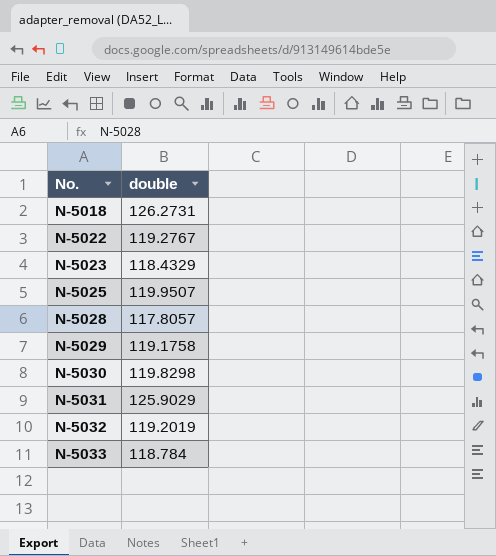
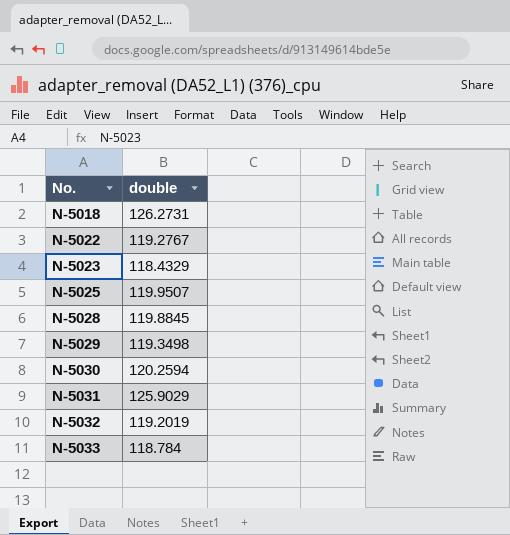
N-5028 | double: 117.8057 -> 119.8845
N-5029 | double: 119.1758 -> 119.3498
N-5030 | double: 119.8298 -> 120.2594

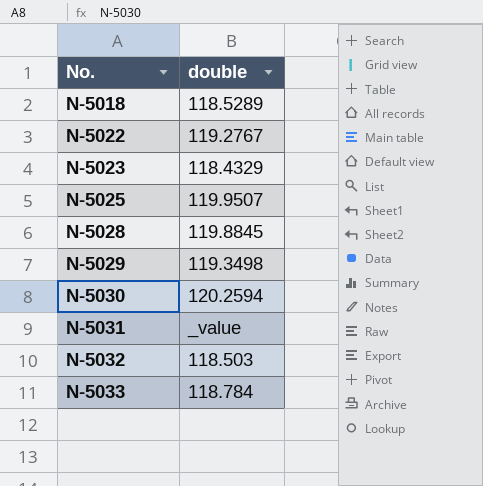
N-5018 | double: 126.2731 -> 118.5289
N-5031 | double: 125.9029 -> _value
N-5032 | double: 119.2019 -> 118.503

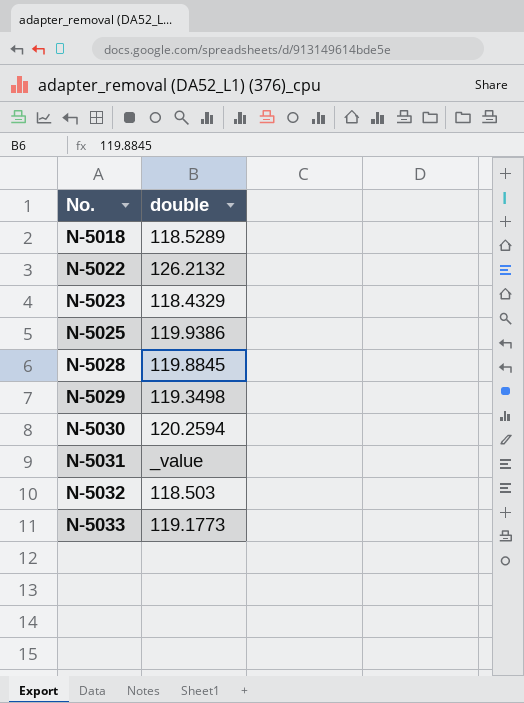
N-5022 | double: 119.2767 -> 126.2132
N-5025 | double: 119.9507 -> 119.9386
N-5033 | double: 118.784 -> 119.1773

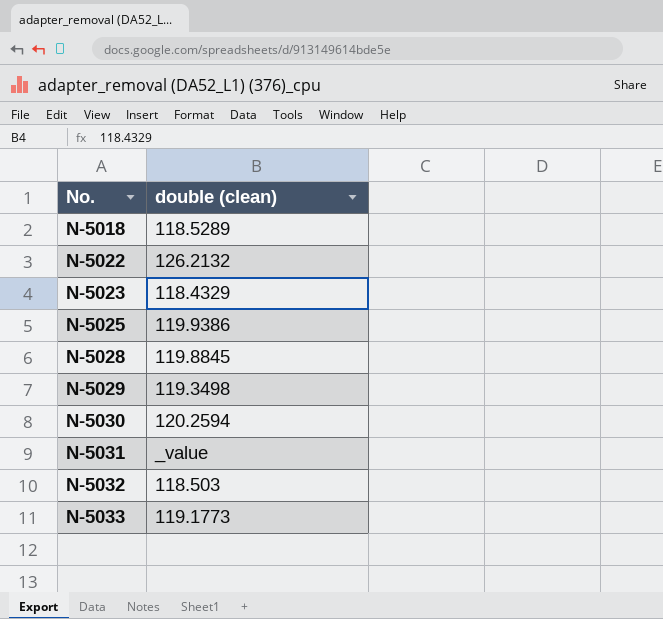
column name: double -> double (clean)

